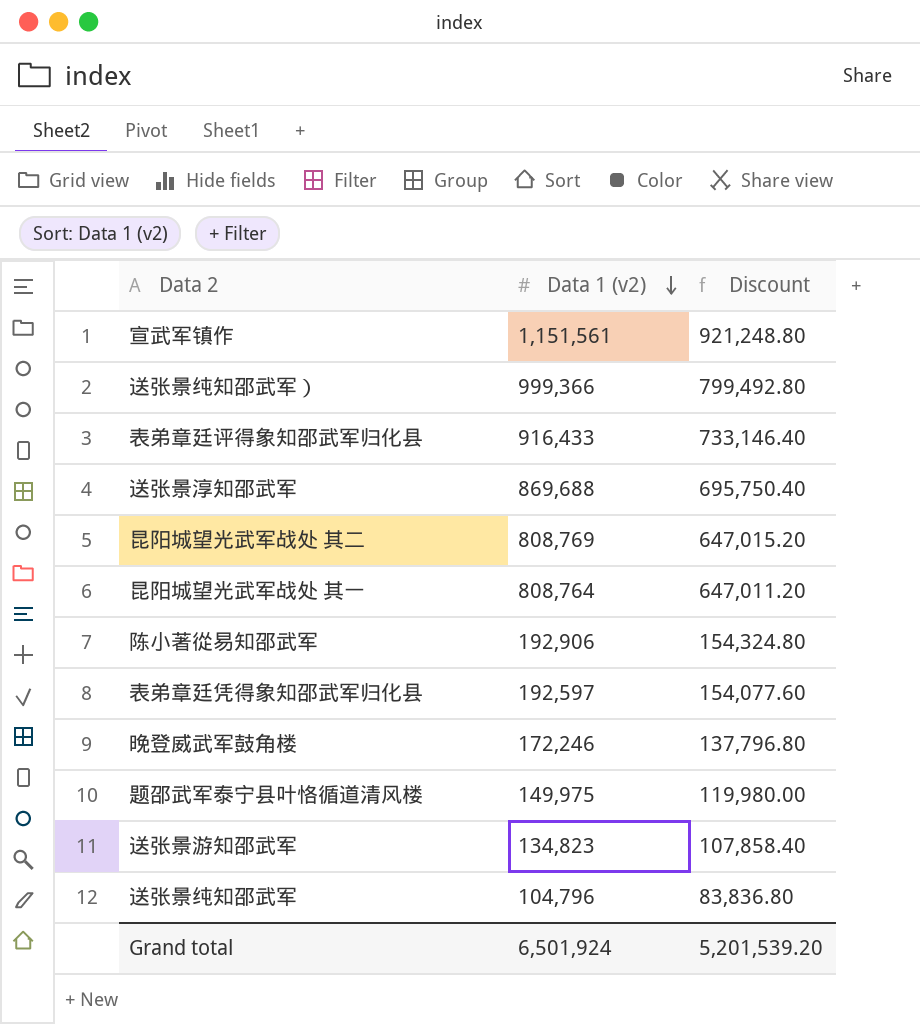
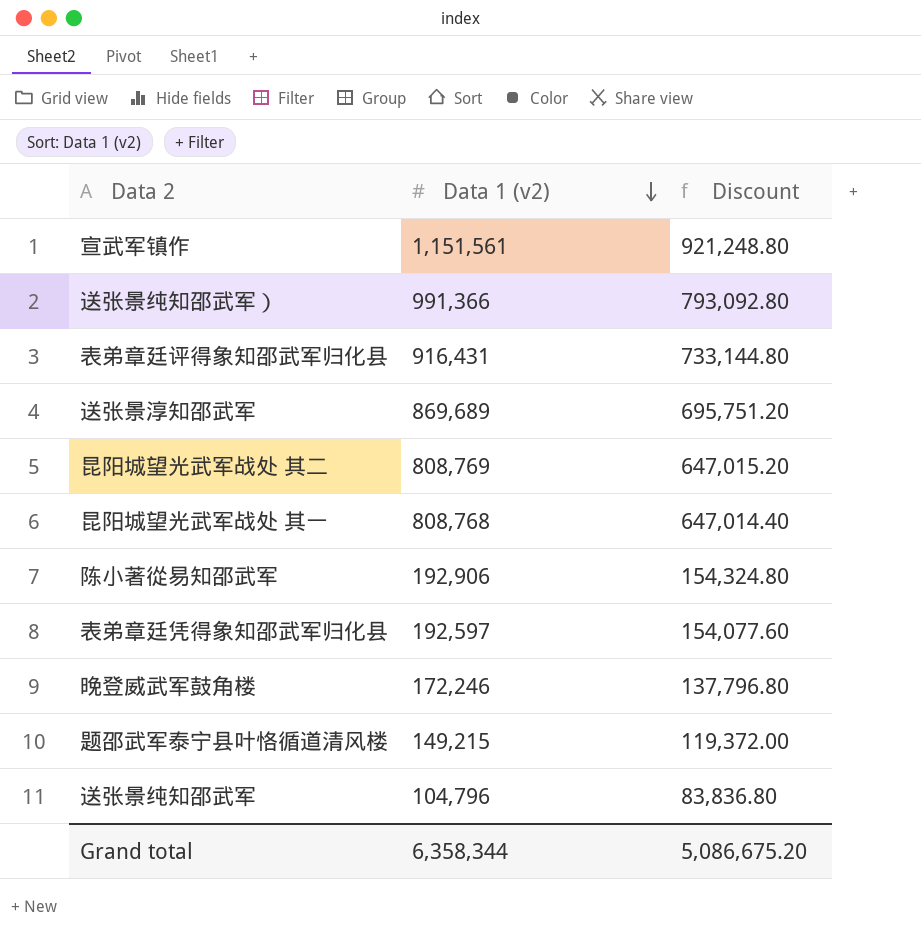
row 送张景游知邵武军: 134,823 | 107,858.40 -> none
送张景纯知邵武军） | Data 1 (v2): 999,366 -> 991,366
送张景纯知邵武军） | Discount: 799,492.80 -> 793,092.80
表弟章廷评得象知邵武军归化县 | Data 1 (v2): 916,433 -> 916,431
表弟章廷评得象知邵武军归化县 | Discount: 733,146.40 -> 733,144.80
送张景淳知邵武军 | Data 1 (v2): 869,688 -> 869,689
送张景淳知邵武军 | Discount: 695,750.40 -> 695,751.20
昆阳城望光武军战处 其一 | Data 1 (v2): 808,764 -> 808,768
昆阳城望光武军战处 其一 | Discount: 647,011.20 -> 647,014.40
题邵武军泰宁县叶恪循道清风楼 | Data 1 (v2): 149,975 -> 149,215
题邵武军泰宁县叶恪循道清风楼 | Discount: 119,980.00 -> 119,372.00
Grand total | Data 1 (v2): 6,501,924 -> 6,358,344
Grand total | Discount: 5,201,539.20 -> 5,086,675.20

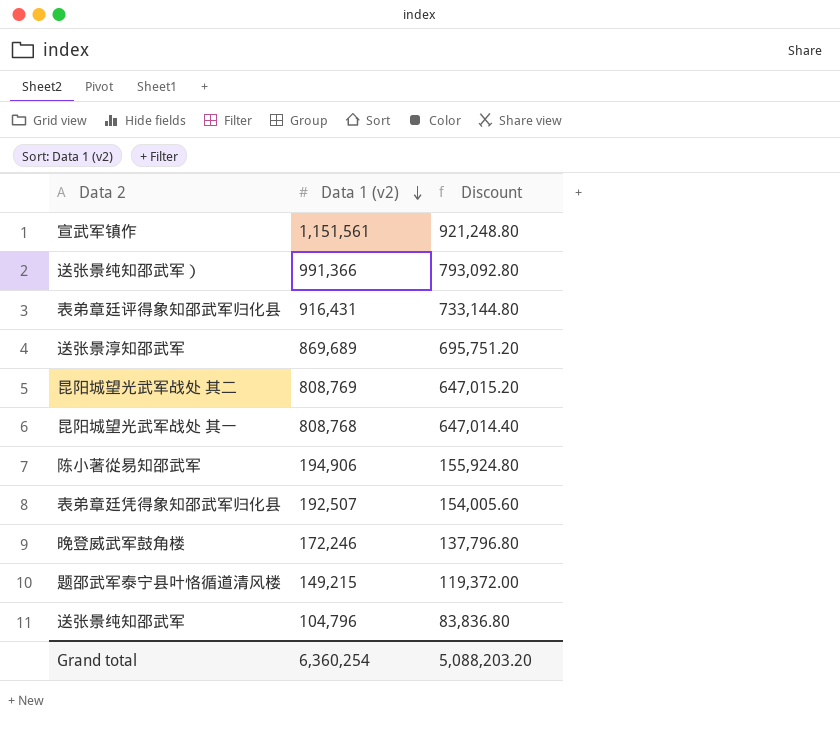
陈小著從易知邵武军 | Data 1 (v2): 192,906 -> 194,906
陈小著從易知邵武军 | Discount: 154,324.80 -> 155,924.80
表弟章廷凭得象知邵武军归化县 | Data 1 (v2): 192,597 -> 192,507
表弟章廷凭得象知邵武军归化县 | Discount: 154,077.60 -> 154,005.60
Grand total | Data 1 (v2): 6,358,344 -> 6,360,254
Grand total | Discount: 5,086,675.20 -> 5,088,203.20

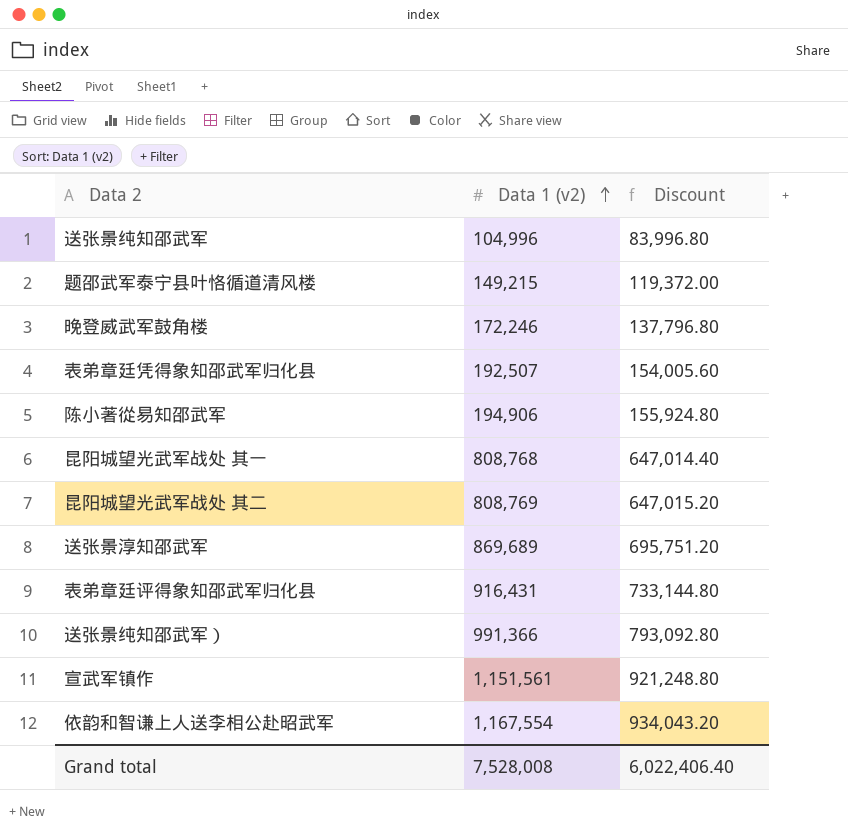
row order: Data 1 (v2) descending -> Data 1 (v2) ascending
送张景纯知邵武军 | Data 1 (v2): 104,796 -> 104,996
送张景纯知邵武军 | Discount: 83,836.80 -> 83,996.80
row 依韵和智谦上人送李相公赴昭武军: none -> 1,167,554 | 934,043.20
Grand total | Data 1 (v2): 6,360,254 -> 7,528,008
Grand total | Discount: 5,088,203.20 -> 6,022,406.40

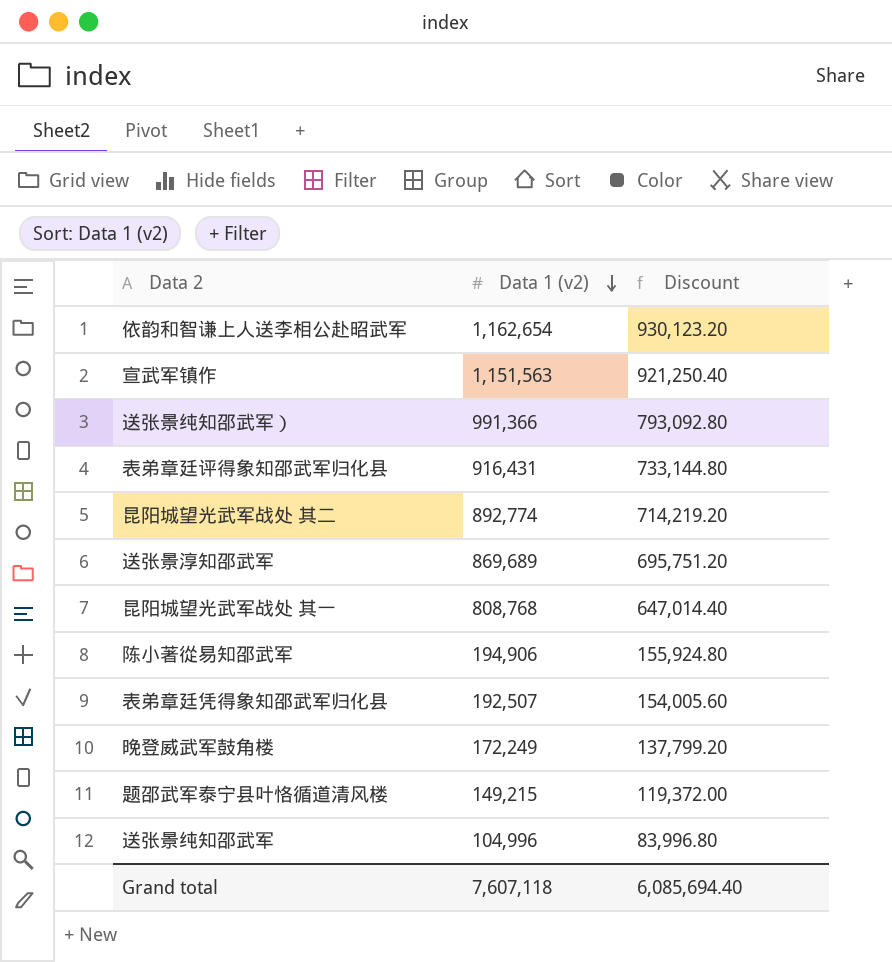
row order: Data 1 (v2) ascending -> Data 1 (v2) descending
依韵和智谦上人送李相公赴昭武军 | Data 1 (v2): 1,167,554 -> 1,162,654
依韵和智谦上人送李相公赴昭武军 | Discount: 934,043.20 -> 930,123.20
宣武军镇作 | Data 1 (v2): 1,151,561 -> 1,151,563
宣武军镇作 | Discount: 921,248.80 -> 921,250.40
昆阳城望光武军战处 其二 | Data 1 (v2): 808,769 -> 892,774
昆阳城望光武军战处 其二 | Discount: 647,015.20 -> 714,219.20
晚登威武军鼓角楼 | Data 1 (v2): 172,246 -> 172,249
晚登威武军鼓角楼 | Discount: 137,796.80 -> 137,799.20
Grand total | Data 1 (v2): 7,528,008 -> 7,607,118
Grand total | Discount: 6,022,406.40 -> 6,085,694.40

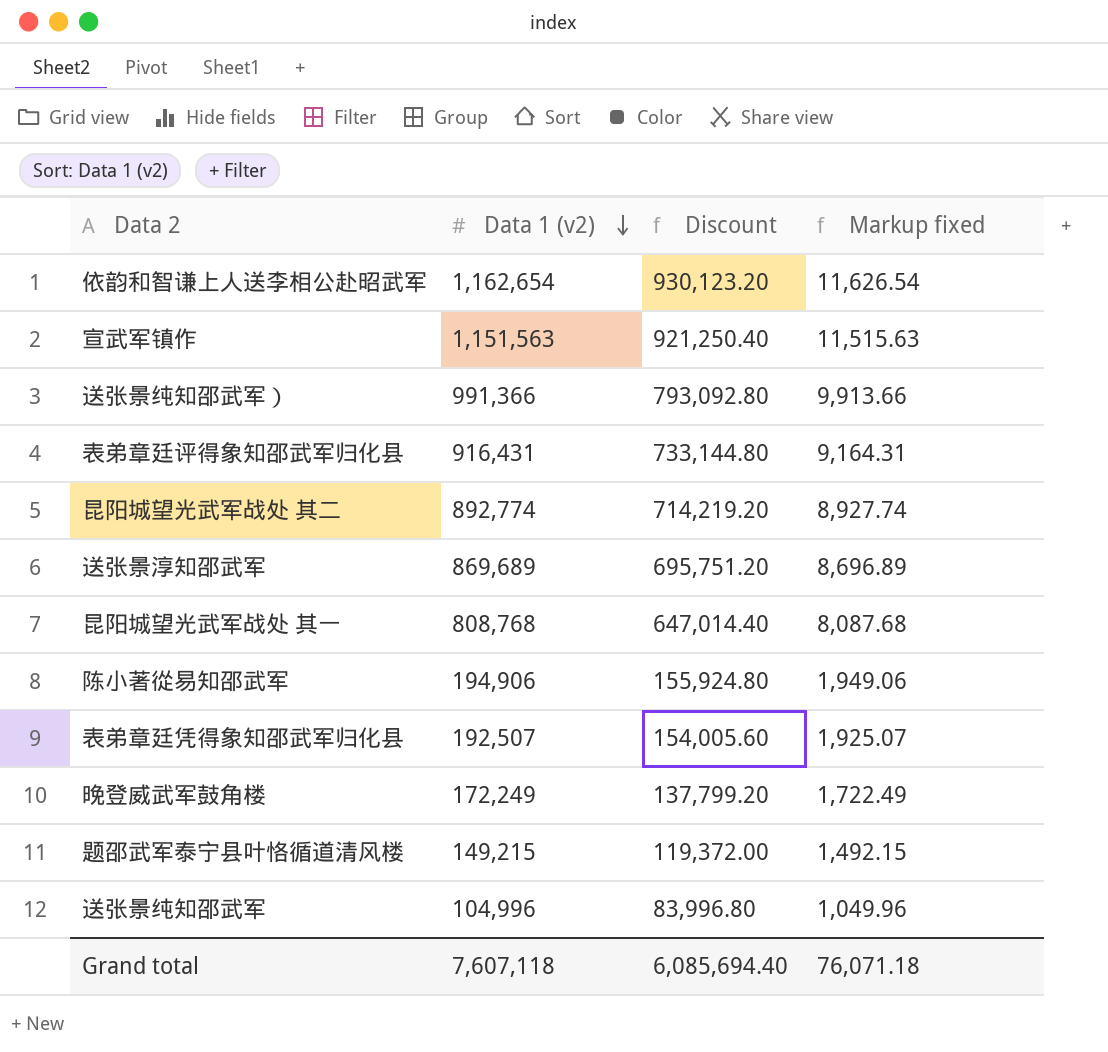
column Markup fixed | formula: none -> [Data 1 (v2)] * 0.01

